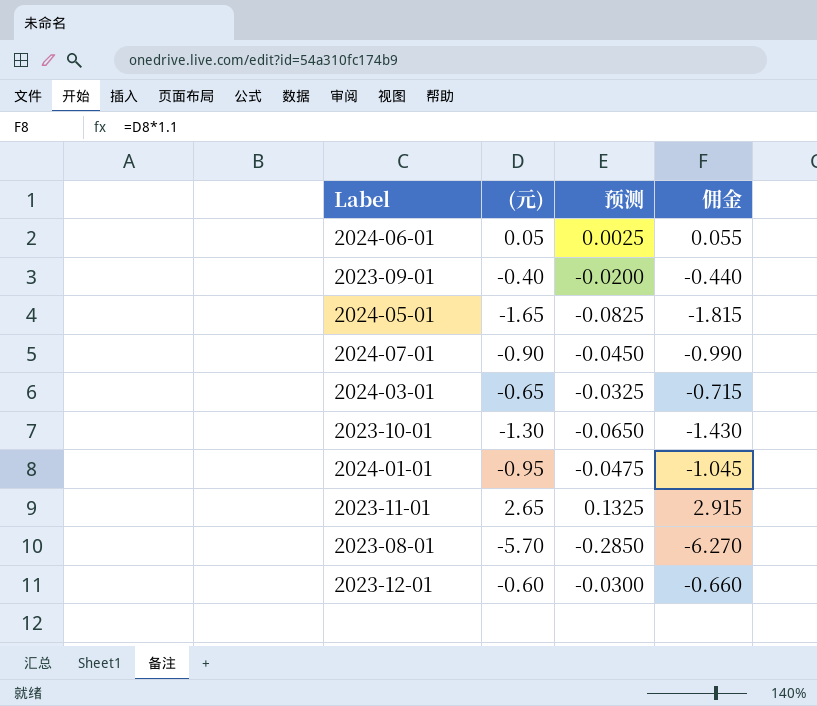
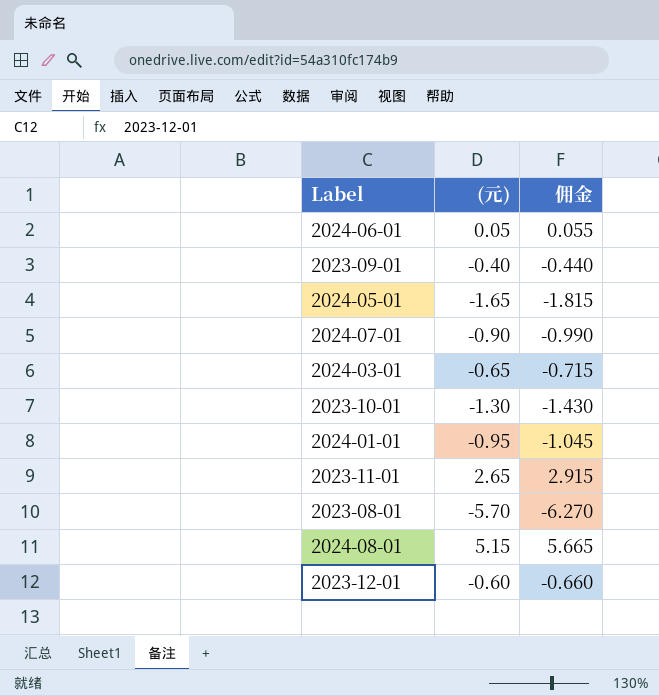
column 预测 | formula: [(元)] * 0.05 -> none
row 2024-08-01: none -> 5.15 | 5.665

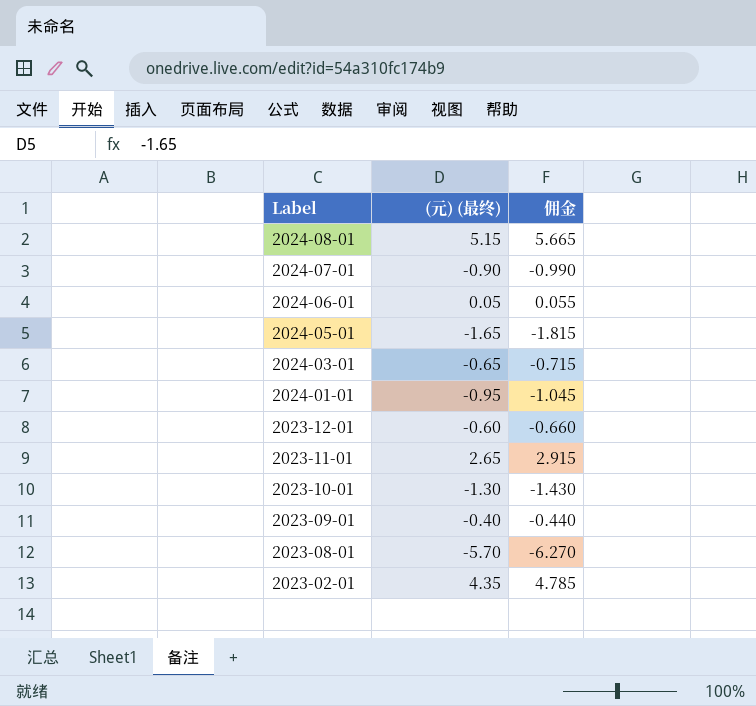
row order: none -> Label descending
column name: (元) -> (元) (最终)
row 2023-02-01: none -> 4.35 | 4.785

